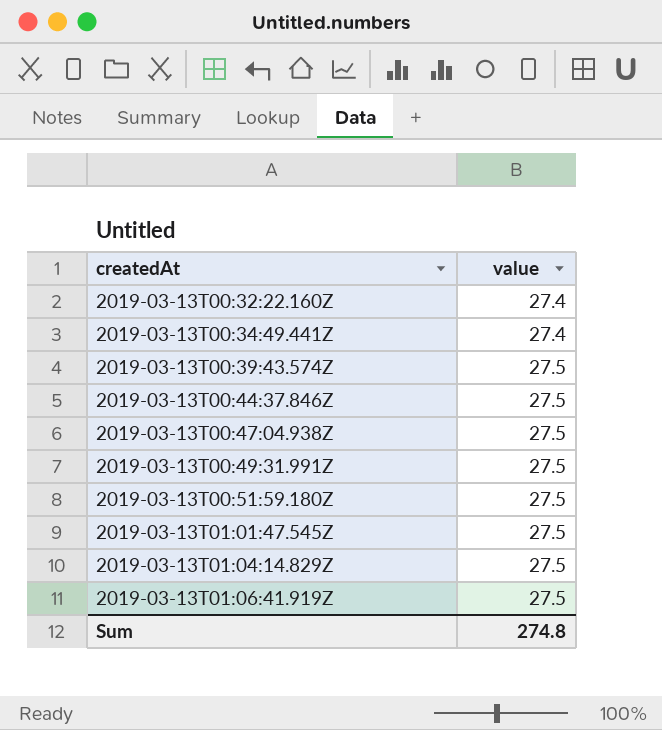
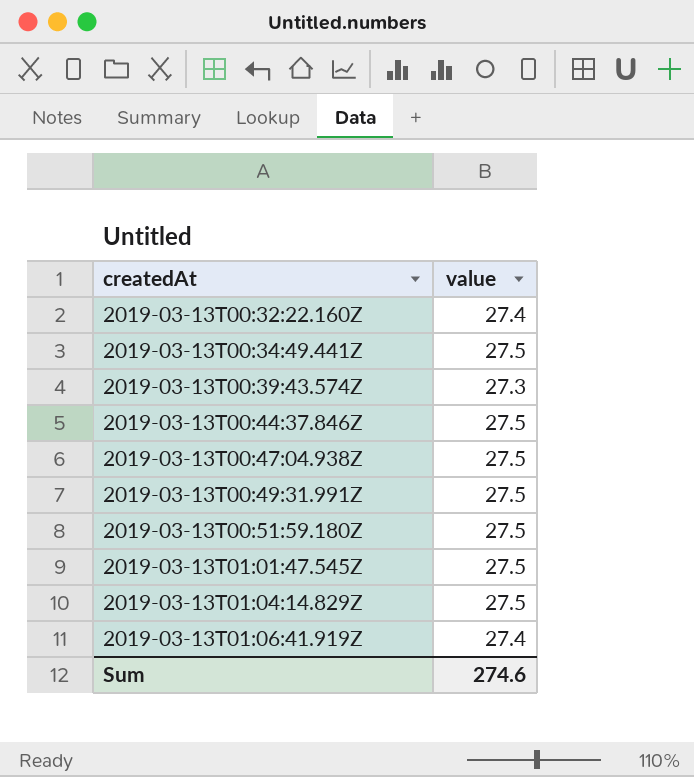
2019-03-13T00:34:49.441Z | value: 27.4 -> 27.5
2019-03-13T00:39:43.574Z | value: 27.5 -> 27.3
2019-03-13T01:06:41.919Z | value: 27.5 -> 27.4
Sum | value: 274.8 -> 274.6

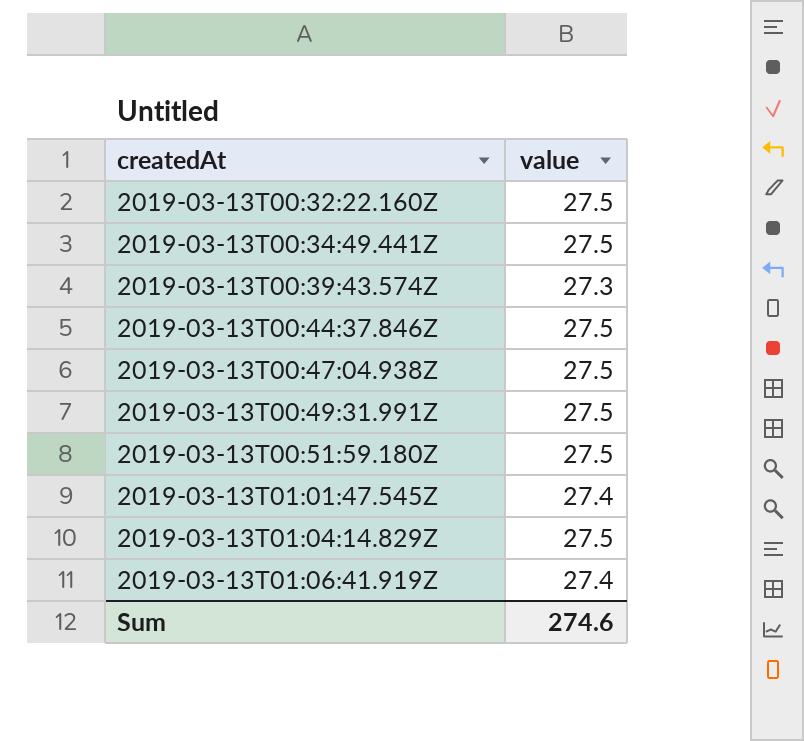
2019-03-13T00:32:22.160Z | value: 27.4 -> 27.5
2019-03-13T01:01:47.545Z | value: 27.5 -> 27.4

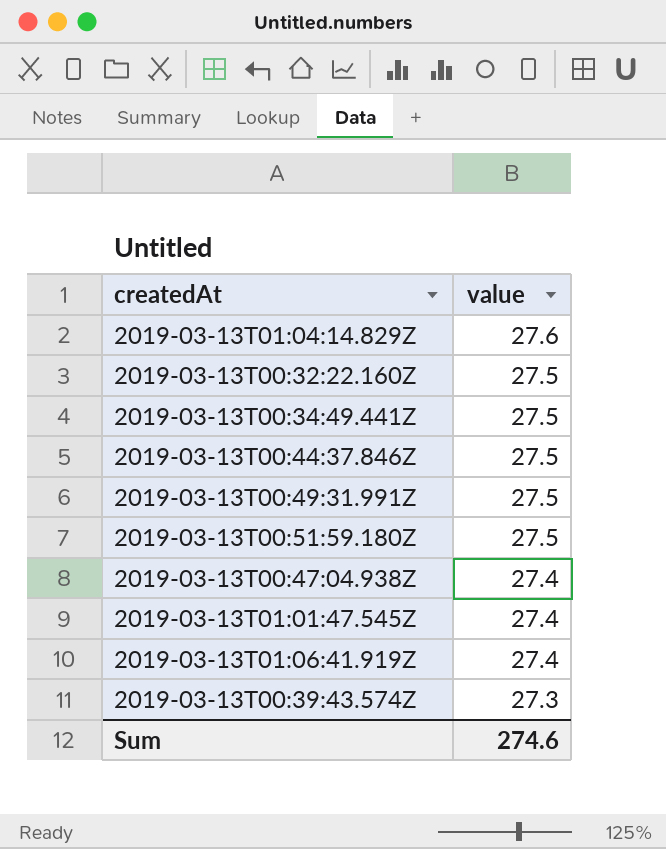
row order: createdAt ascending -> value descending
2019-03-13T01:04:14.829Z | value: 27.5 -> 27.6
2019-03-13T00:47:04.938Z | value: 27.5 -> 27.4

